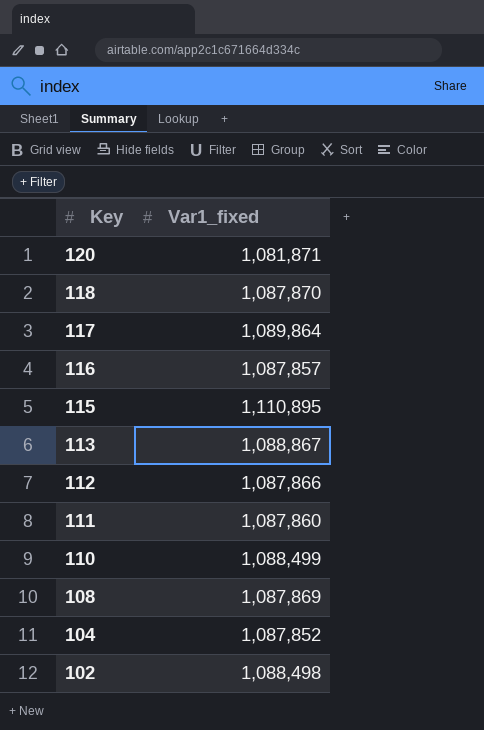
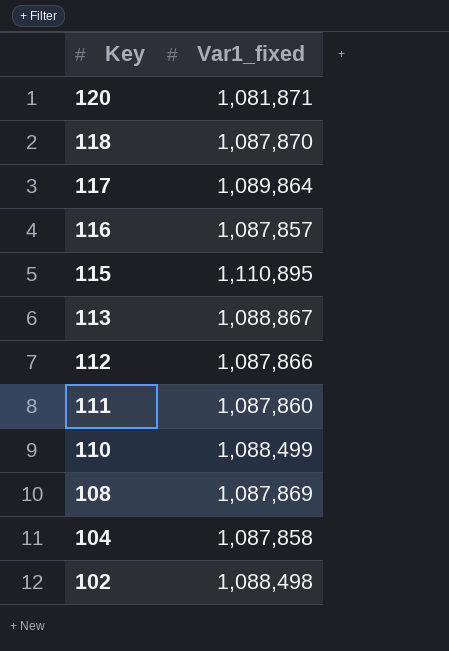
104 | Var1_fixed: 1,087,852 -> 1,087,858

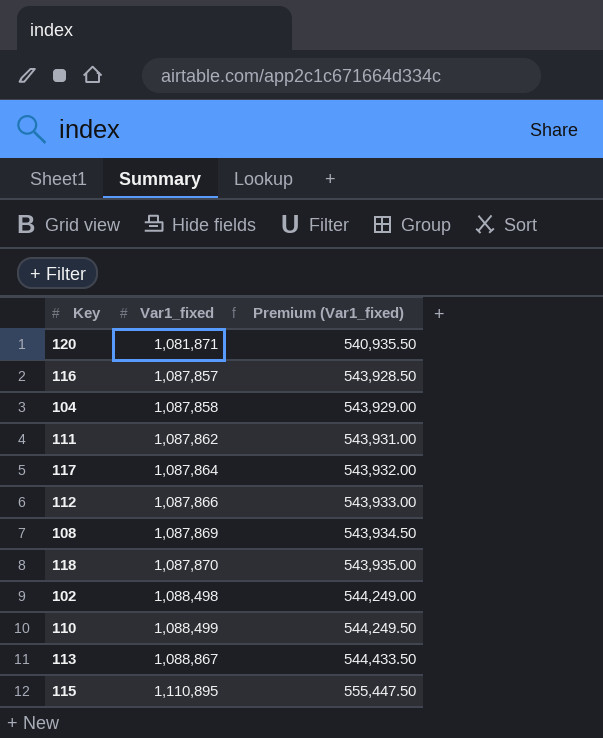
row order: Key descending -> Var1_fixed ascending
column Premium (Var1_fixed) | formula: none -> [Var1_fixed] * 0.5
111 | Var1_fixed: 1,087,860 -> 1,087,862
117 | Var1_fixed: 1,089,864 -> 1,087,864

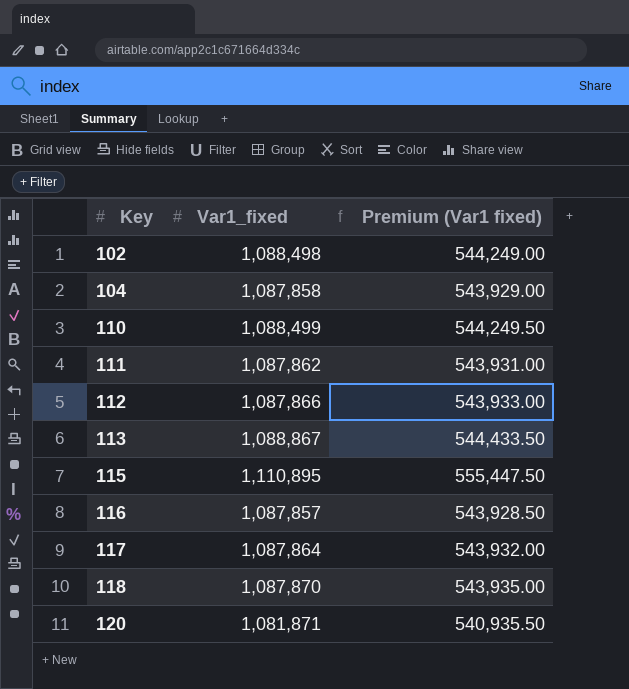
row order: Var1_fixed ascending -> Key ascending
column name: Premium (Var1_fixed) -> Premium (Var1 fixed)
row 108: 1,087,869 | 543,934.50 -> none

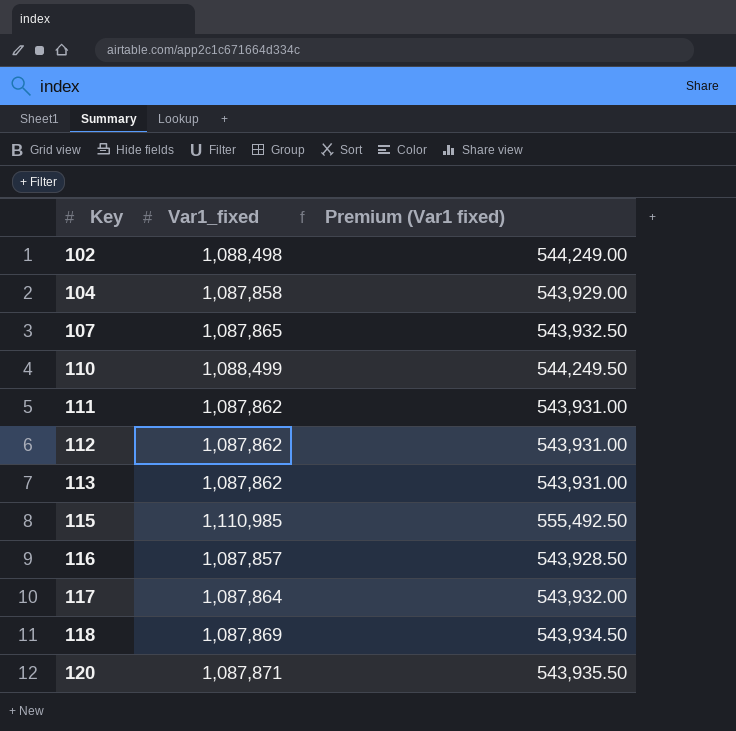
row 107: none -> 1,087,865 | 543,932.50
112 | Var1_fixed: 1,087,866 -> 1,087,862
112 | Premium (Var1 fixed): 543,933.00 -> 543,931.00
113 | Var1_fixed: 1,088,867 -> 1,087,862
113 | Premium (Var1 fixed): 544,433.50 -> 543,931.00
115 | Var1_fixed: 1,110,895 -> 1,110,985
115 | Premium (Var1 fixed): 555,447.50 -> 555,492.50
118 | Var1_fixed: 1,087,870 -> 1,087,869
118 | Premium (Var1 fixed): 543,935.00 -> 543,934.50
120 | Var1_fixed: 1,081,871 -> 1,087,871
120 | Premium (Var1 fixed): 540,935.50 -> 543,935.50

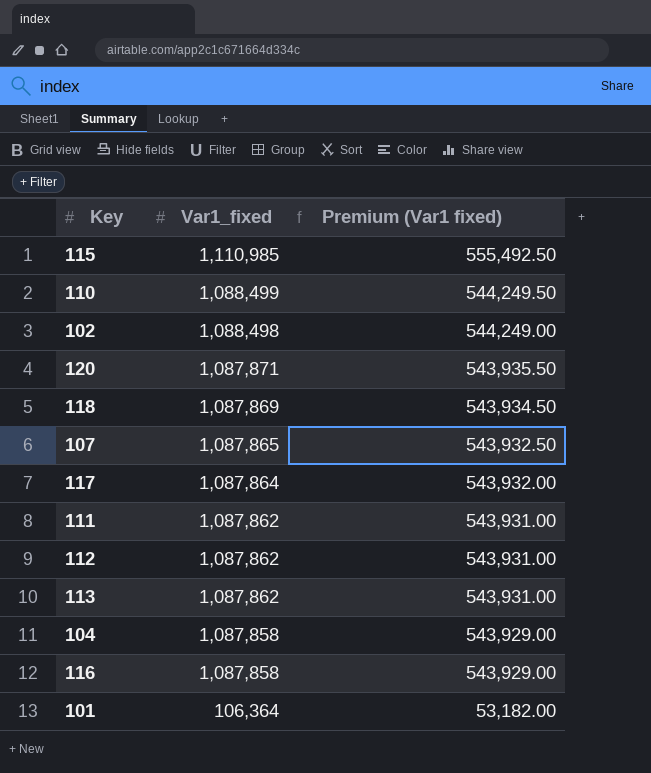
row order: Key ascending -> Var1_fixed descending
116 | Var1_fixed: 1,087,857 -> 1,087,858
116 | Premium (Var1 fixed): 543,928.50 -> 543,929.00
row 101: none -> 106,364 | 53,182.00

